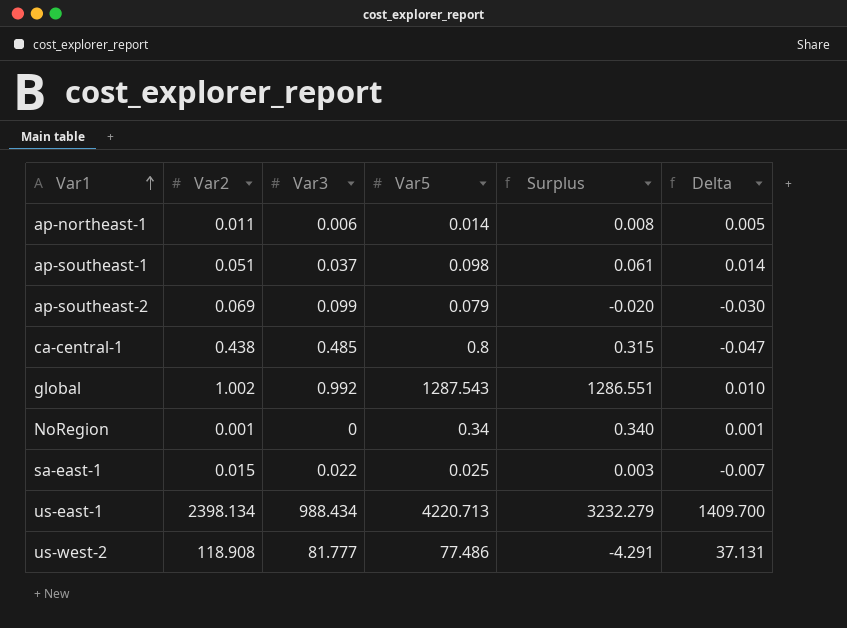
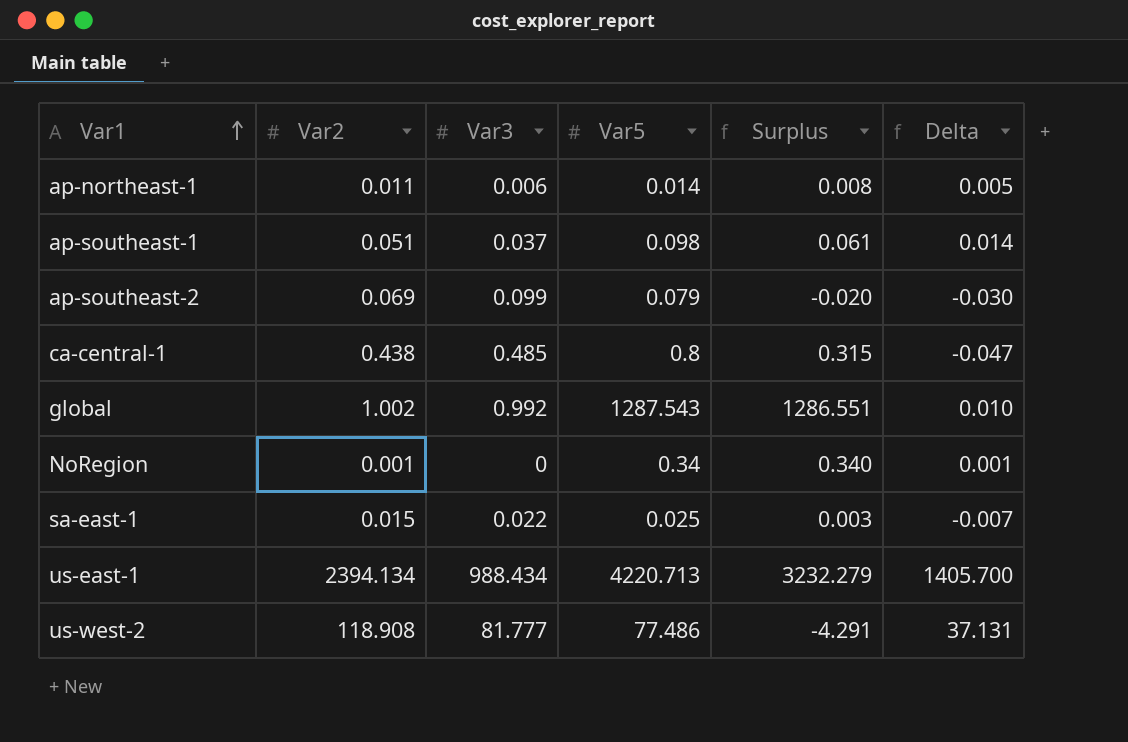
us-east-1 | Var2: 2398.134 -> 2394.134
us-east-1 | Delta: 1409.700 -> 1405.700

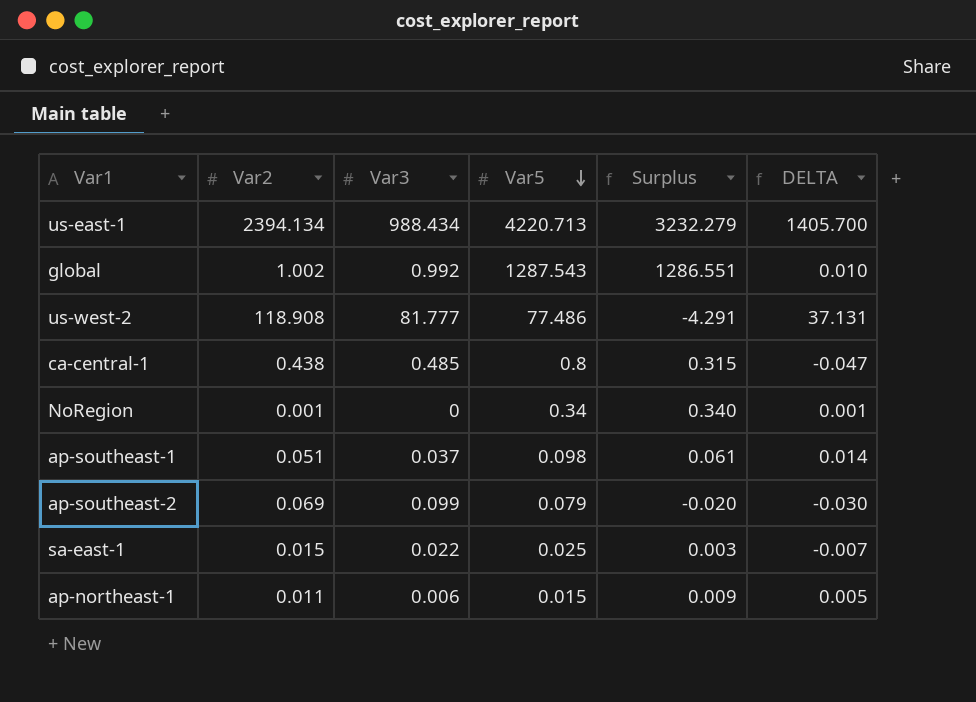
row order: Var1 ascending -> Var5 descending
column name: Delta -> DELTA
ap-northeast-1 | Var5: 0.014 -> 0.015
ap-northeast-1 | Surplus: 0.008 -> 0.009

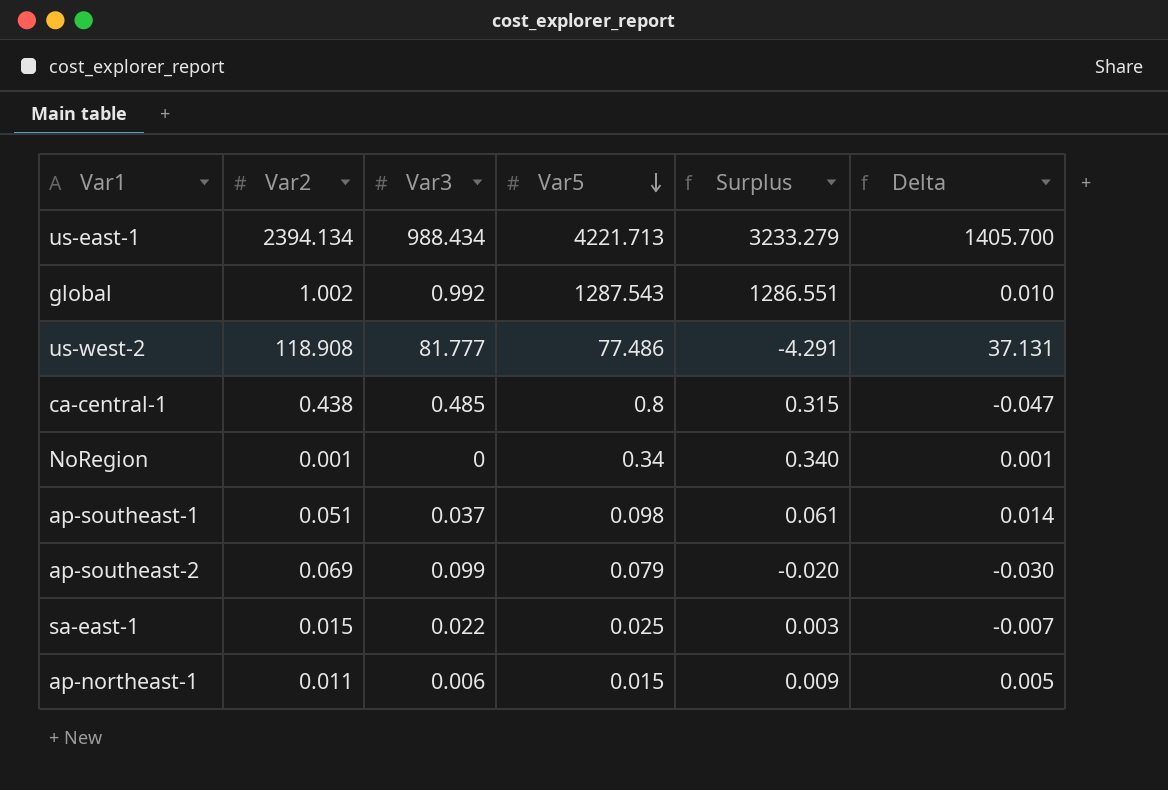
column name: DELTA -> Delta
us-east-1 | Var5: 4220.713 -> 4221.713
us-east-1 | Surplus: 3232.279 -> 3233.279

